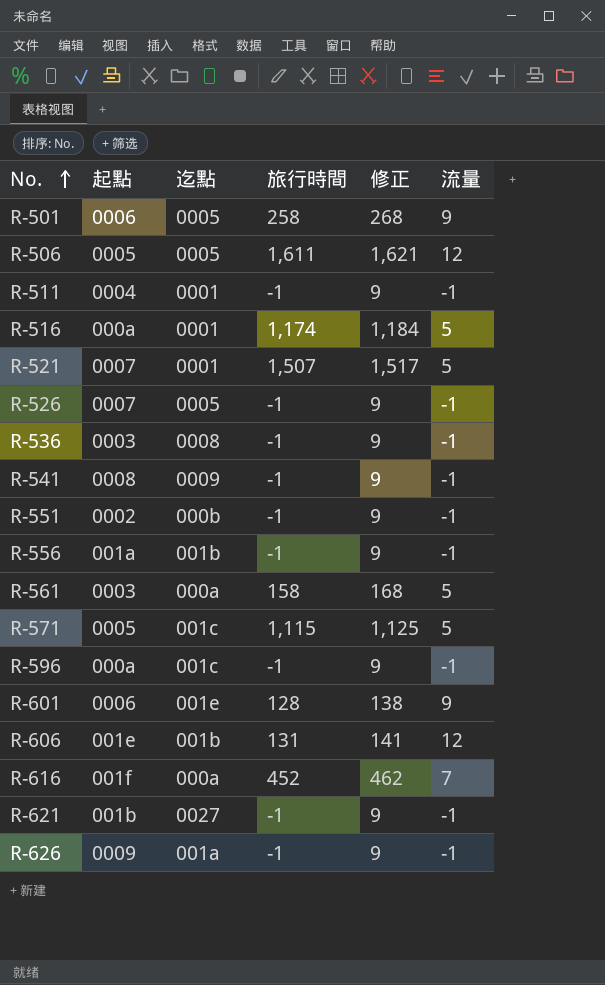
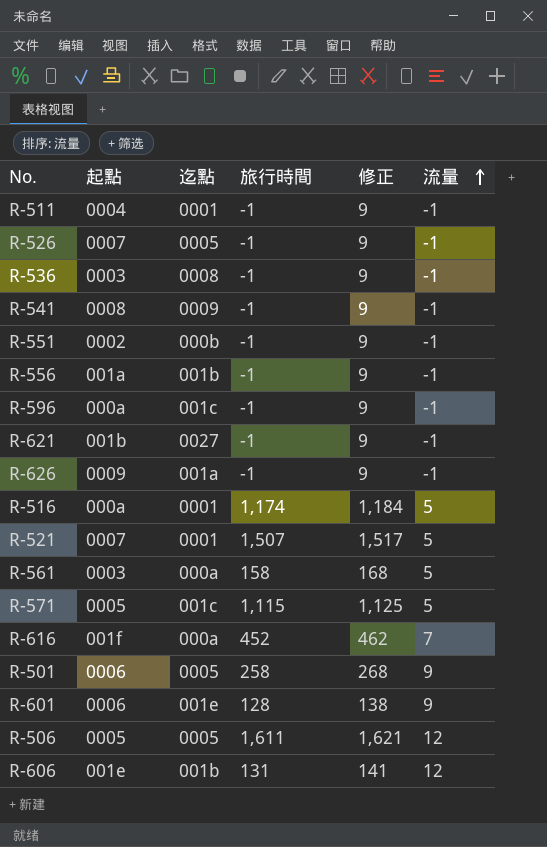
row order: No. ascending -> 流量 ascending

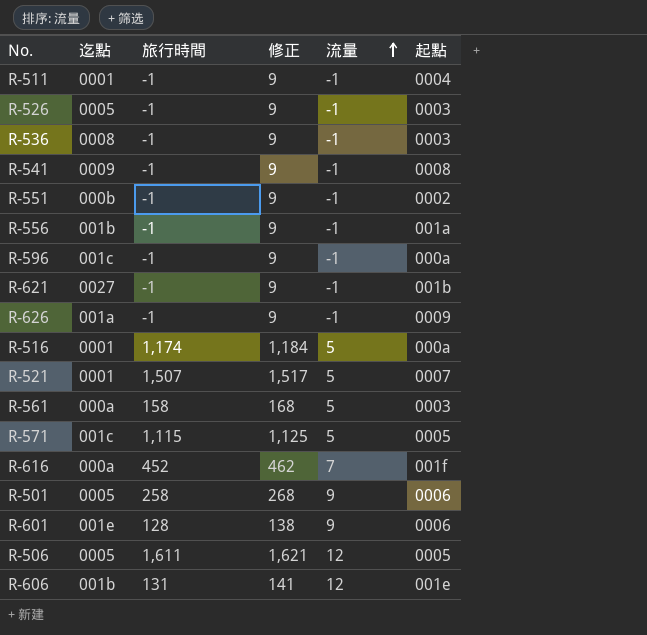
column 起點 | position: 2 -> 6
R-526 | 起點: 0007 -> 0003

